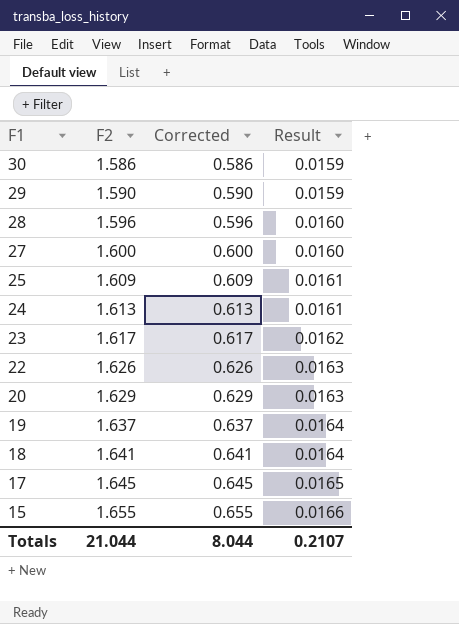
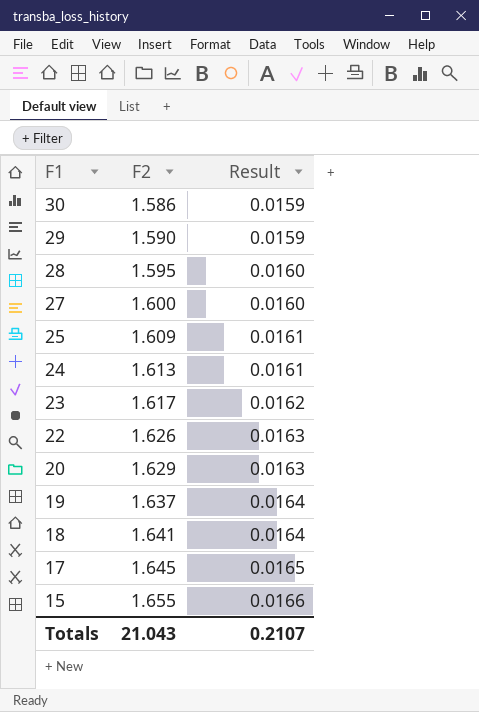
column Corrected | formula: [F2] - 1 -> none
28 | F2: 1.596 -> 1.595
Totals | F2: 21.044 -> 21.043

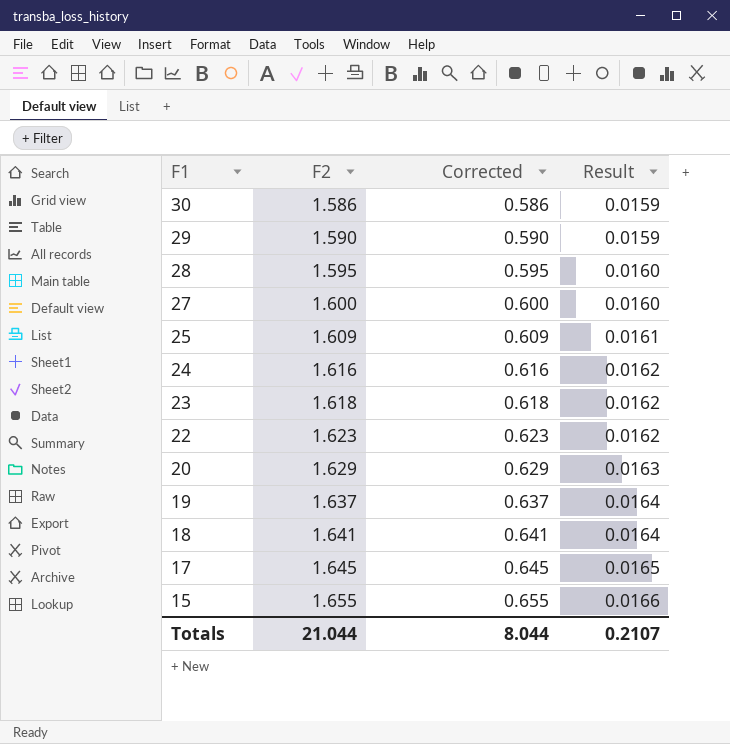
column Corrected | formula: none -> [F2] - 1
24 | F2: 1.613 -> 1.616
24 | Result: 0.0161 -> 0.0162
23 | F2: 1.617 -> 1.618
22 | F2: 1.626 -> 1.623
22 | Result: 0.0163 -> 0.0162
Totals | F2: 21.043 -> 21.044

